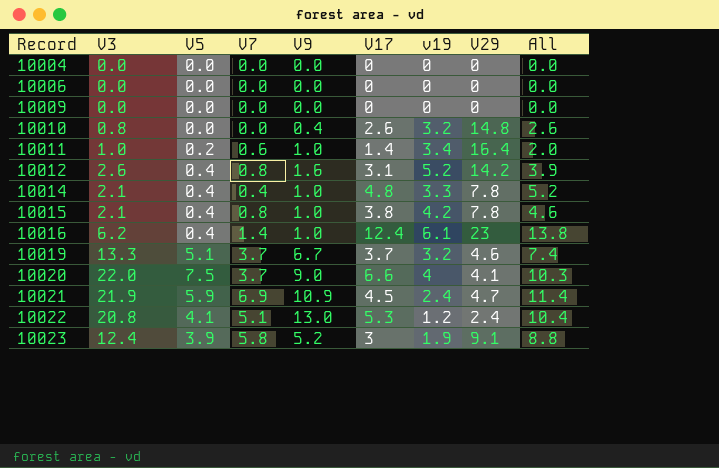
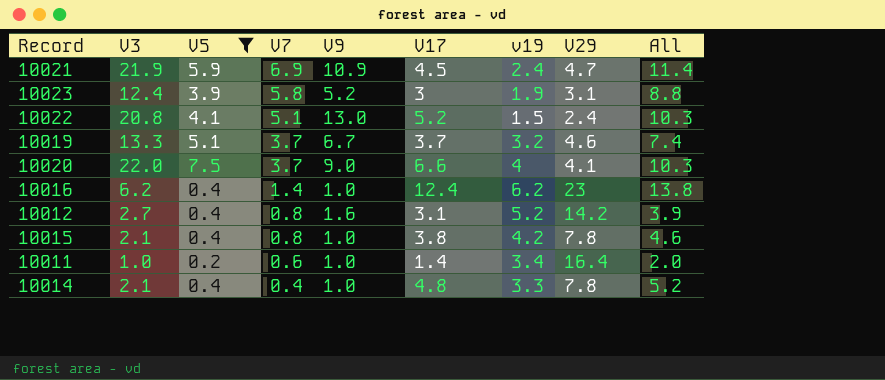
filter: none -> V5 != 0.0
row order: Record ascending -> V7 descending
10023 | V29: 9.1 -> 3.1
10022 | V17: 5.3 -> 5.2
10022 | v19: 1.2 -> 1.5
10022 | All: 10.4 -> 10.3
10016 | v19: 6.1 -> 6.2
10012 | V3: 2.6 -> 2.7

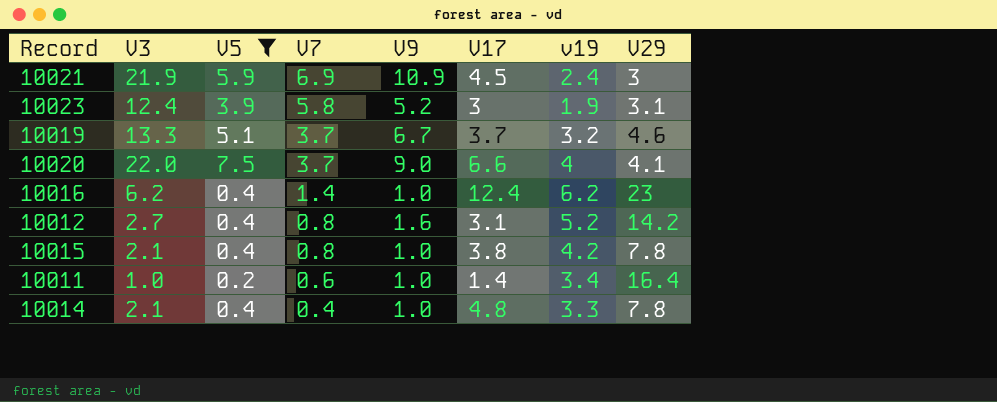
column All | formula: [V7] + [V17] -> none
row 10022: 20.8 | 4.1 | 5.1 | 13.0 | 5.2 | 1.5 | 2.4 | 10.3 -> none
10021 | V29: 4.7 -> 3

